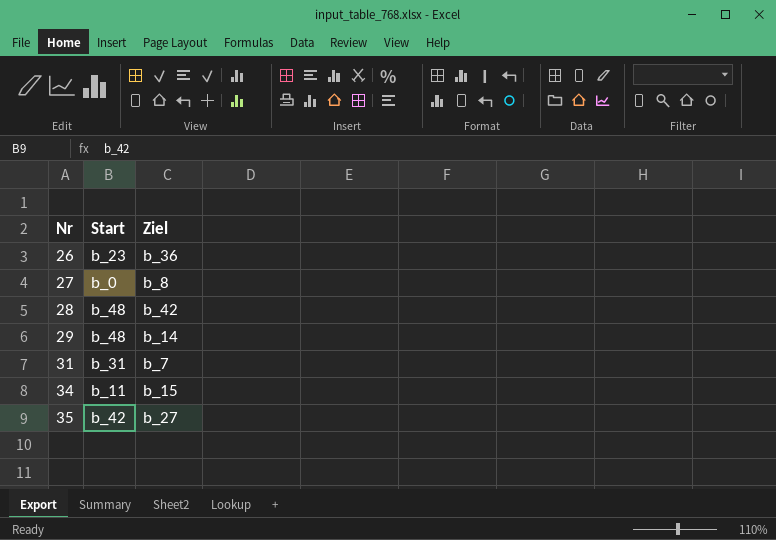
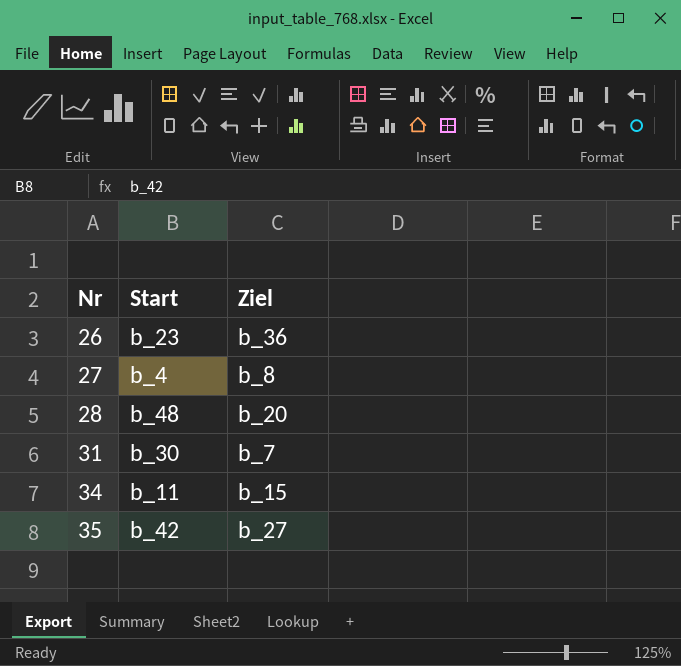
row 29: b_48 | b_14 -> none
27 | Start: b_0 -> b_4
28 | Ziel: b_42 -> b_20
31 | Start: b_31 -> b_30

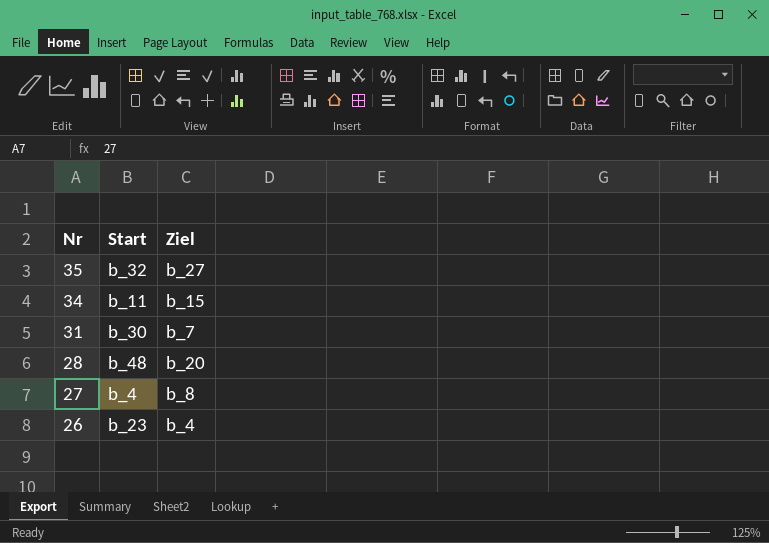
row order: Nr ascending -> Nr descending
35 | Start: b_42 -> b_32
26 | Ziel: b_36 -> b_4

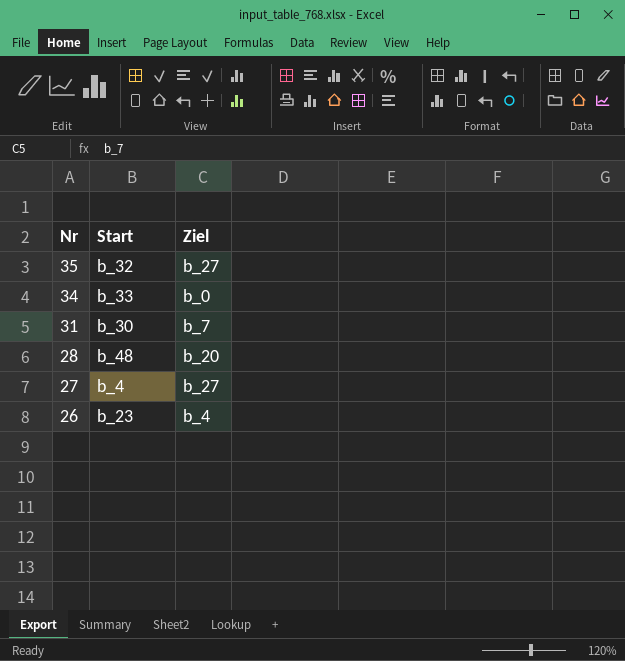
34 | Start: b_11 -> b_33
34 | Ziel: b_15 -> b_0
27 | Ziel: b_8 -> b_27

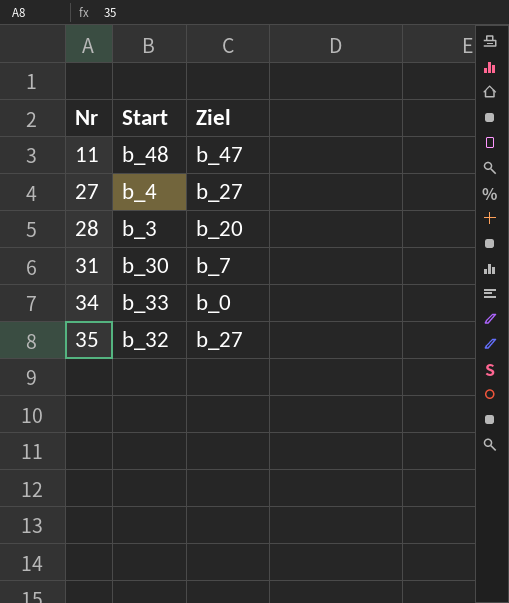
row order: Nr descending -> Nr ascending
row 26: b_23 | b_4 -> none
row 11: none -> b_48 | b_47
28 | Start: b_48 -> b_3

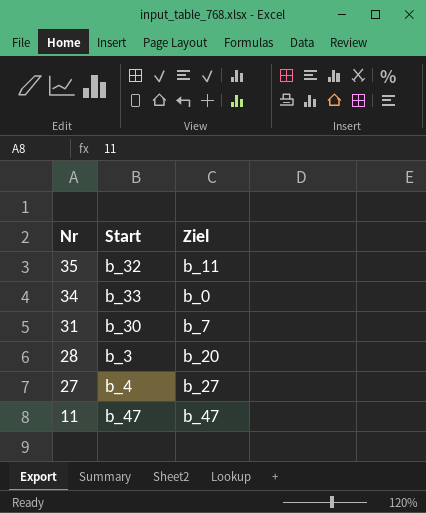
row order: Nr ascending -> Nr descending
35 | Ziel: b_27 -> b_11
11 | Start: b_48 -> b_47

